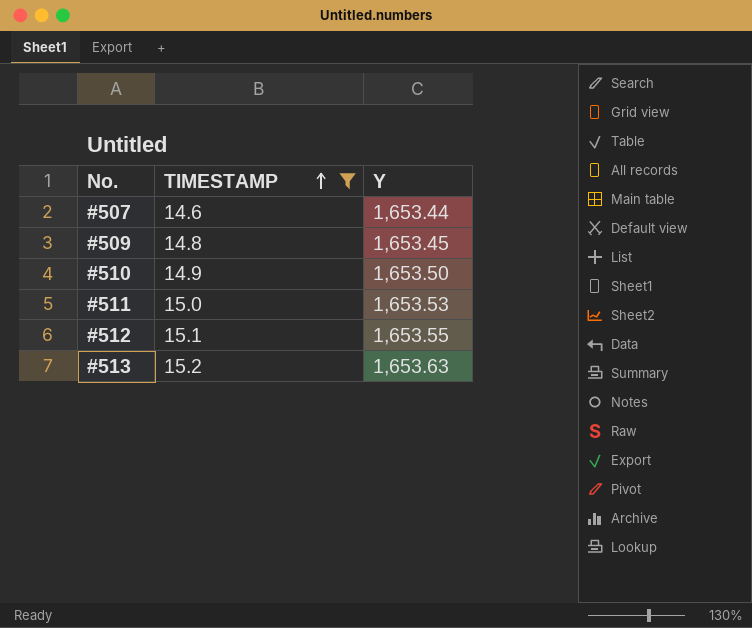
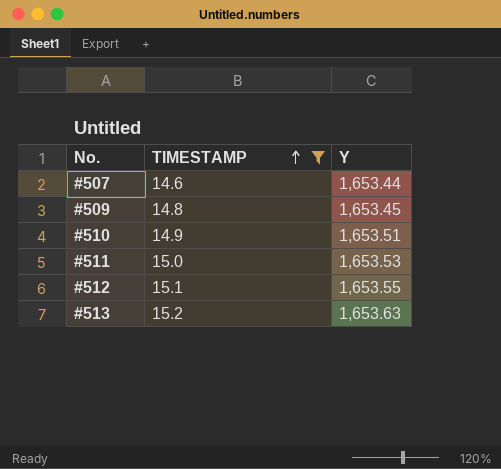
#510 | Y: 1,653.50 -> 1,653.51

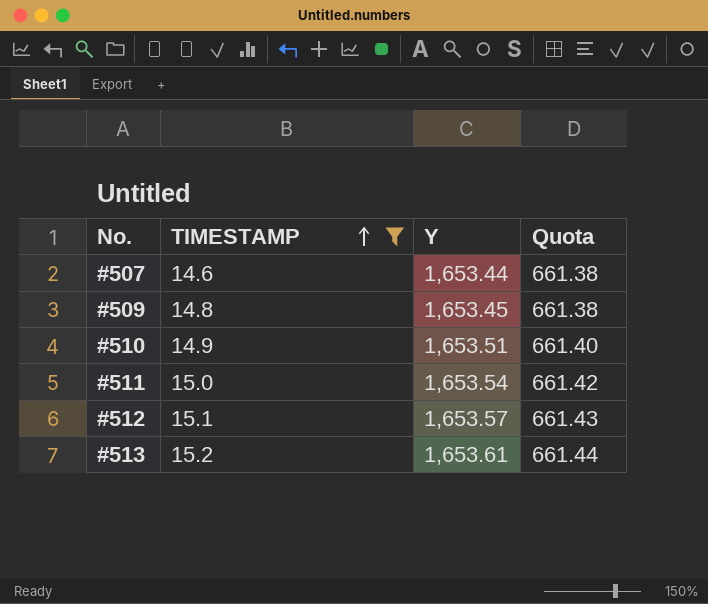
column Quota | formula: none -> [Y] * 0.4
#511 | Y: 1,653.53 -> 1,653.54
#512 | Y: 1,653.55 -> 1,653.57
#513 | Y: 1,653.63 -> 1,653.61

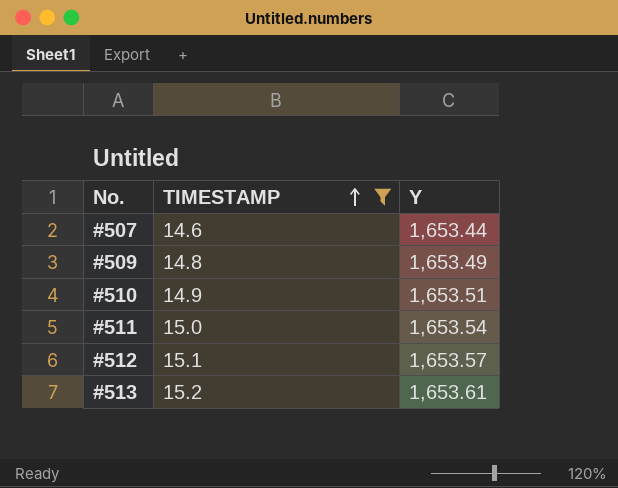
column Quota | formula: [Y] * 0.4 -> none
#509 | Y: 1,653.45 -> 1,653.49

